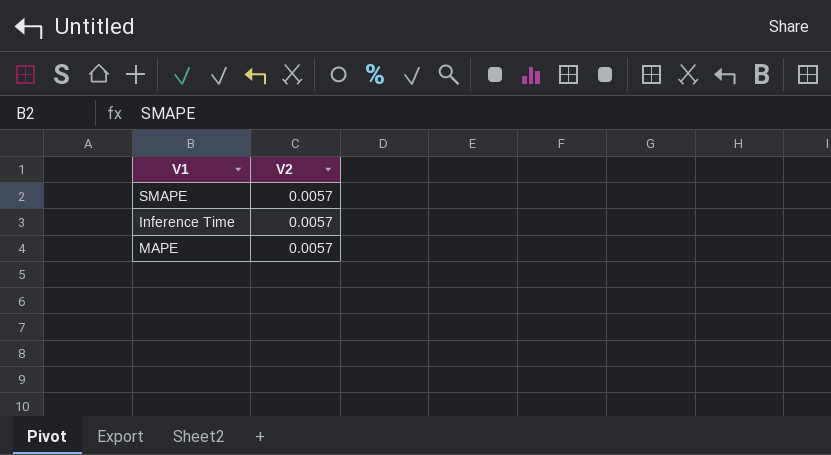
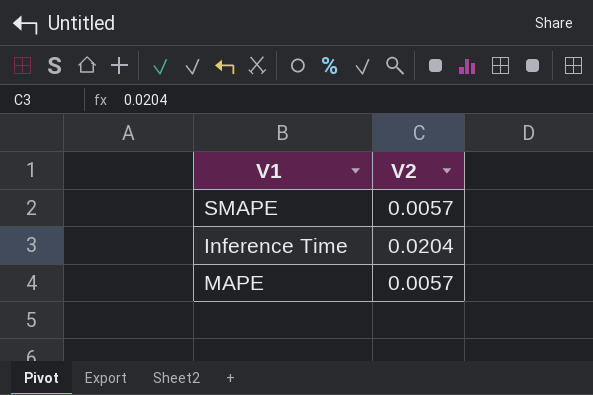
Inference Time | V2: 0.0057 -> 0.0204

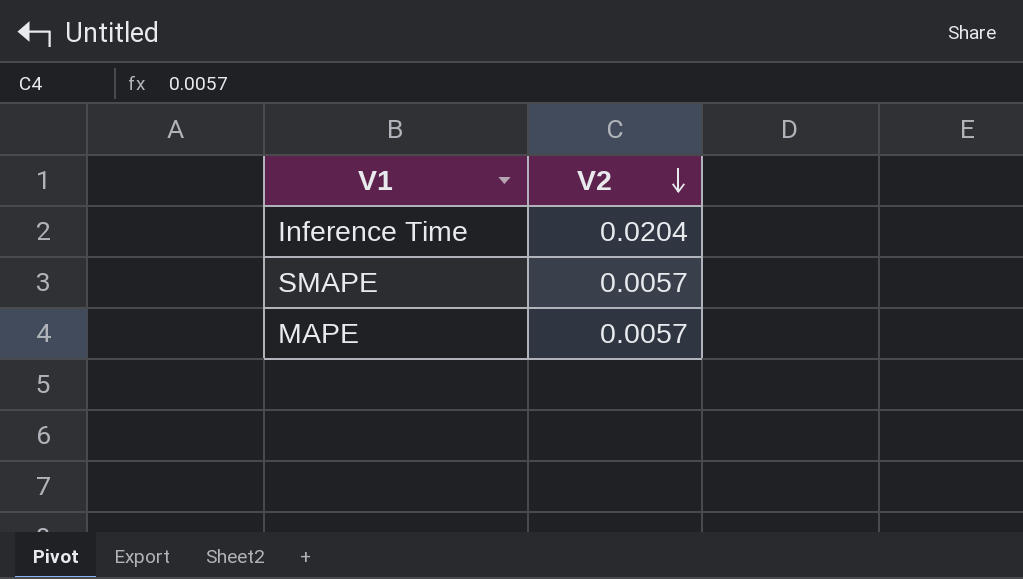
row order: none -> V2 descending

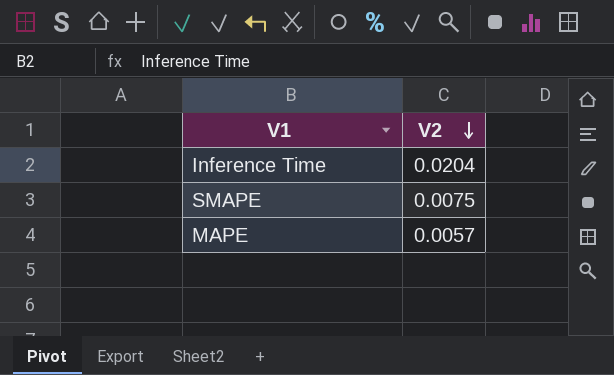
SMAPE | V2: 0.0057 -> 0.0075

